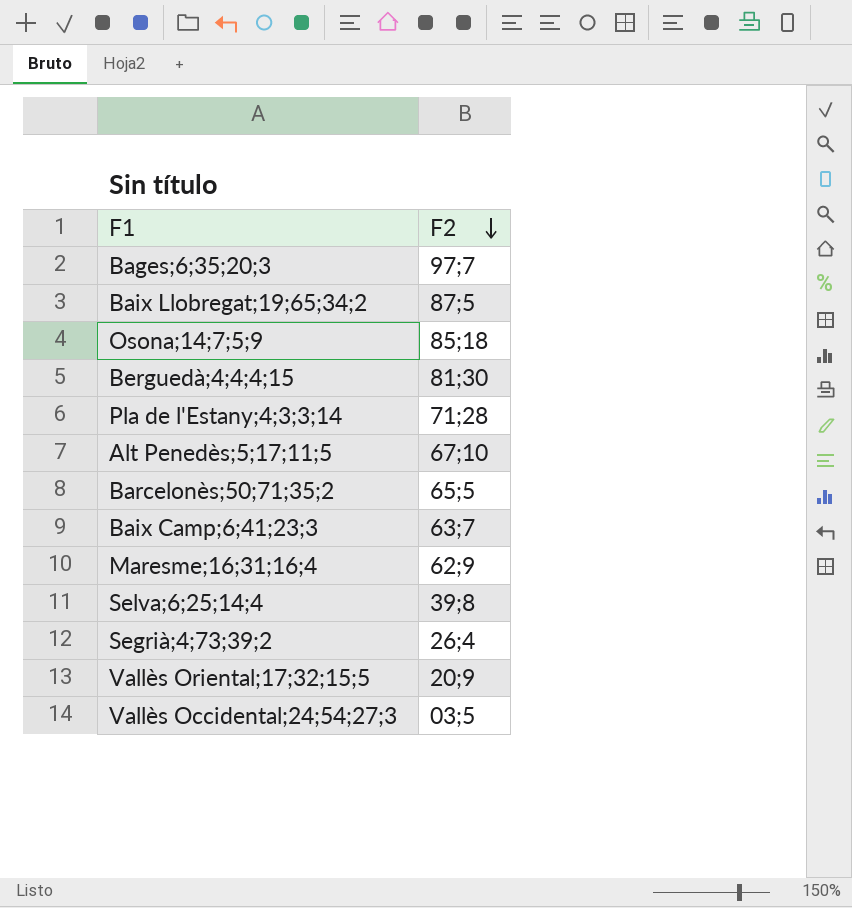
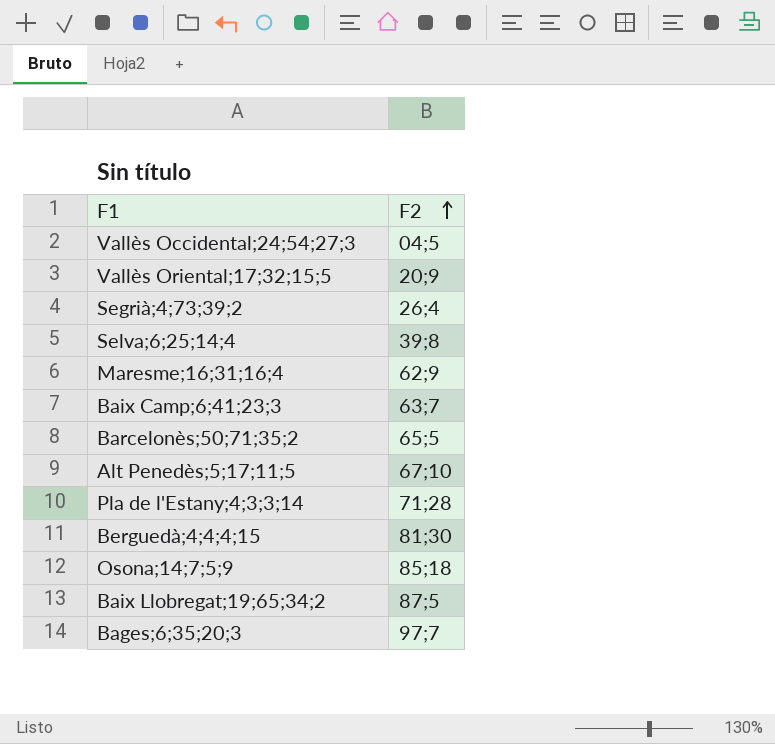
row order: F2 descending -> F2 ascending
Vallès Occidental;24;54;27;3 | F2: 03;5 -> 04;5

